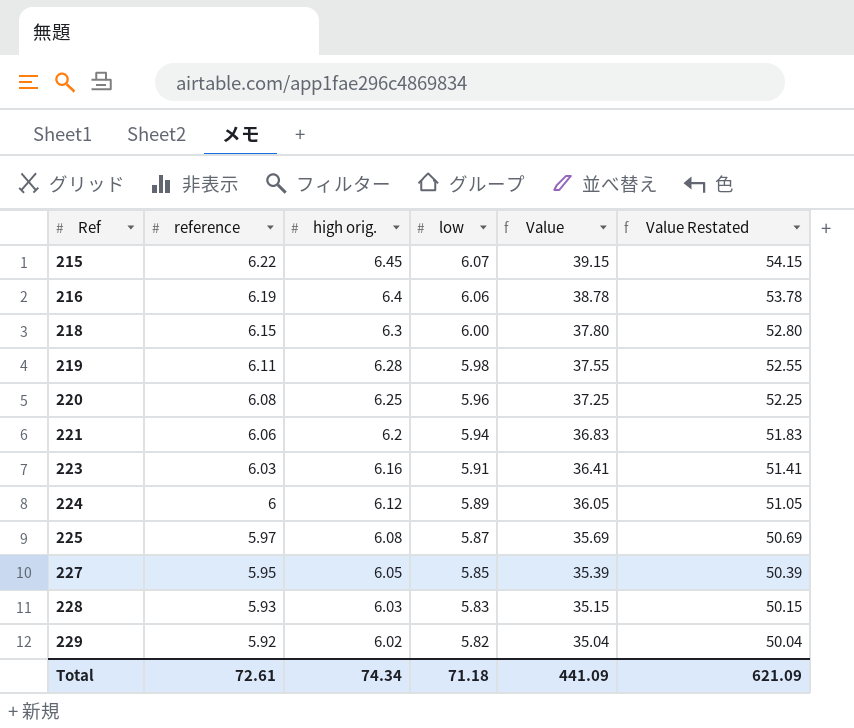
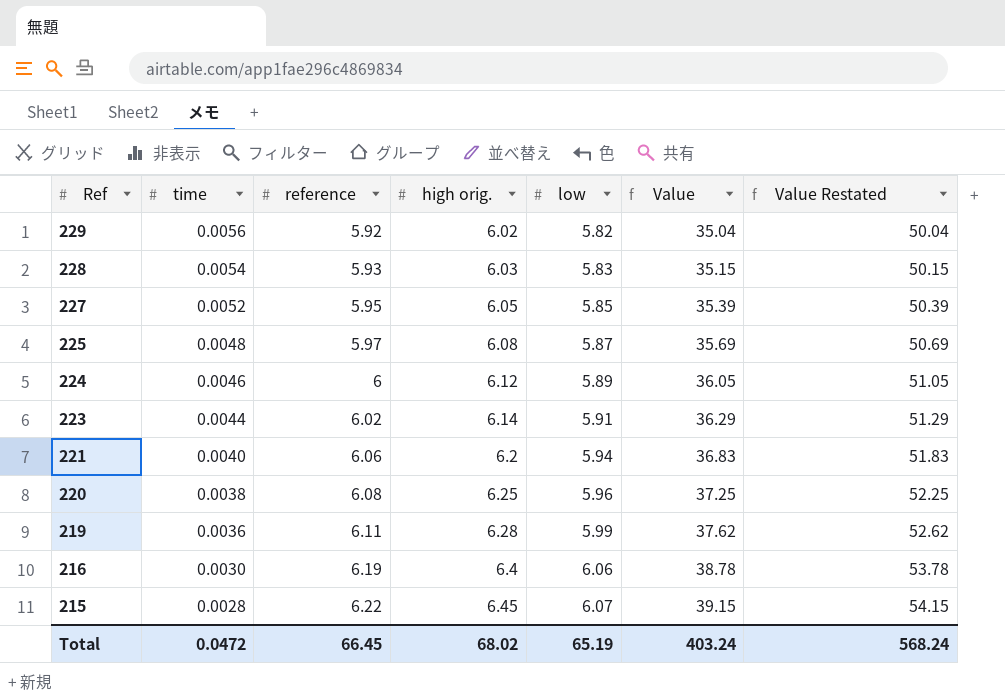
row order: Ref ascending -> Ref descending
column time | position: none -> 2
row 218: 6.15 | 6.3 | 6.00 | 37.80 | 52.80 -> none
223 | reference: 6.03 -> 6.02
223 | high orig.: 6.16 -> 6.14
223 | Value: 36.41 -> 36.29
223 | Value Restated: 51.41 -> 51.29
219 | low: 5.98 -> 5.99
219 | Value: 37.55 -> 37.62
219 | Value Restated: 52.55 -> 52.62
Total | reference: 72.61 -> 66.45
Total | high orig.: 74.34 -> 68.02
Total | low: 71.18 -> 65.19
Total | Value: 441.09 -> 403.24
Total | Value Restated: 621.09 -> 568.24

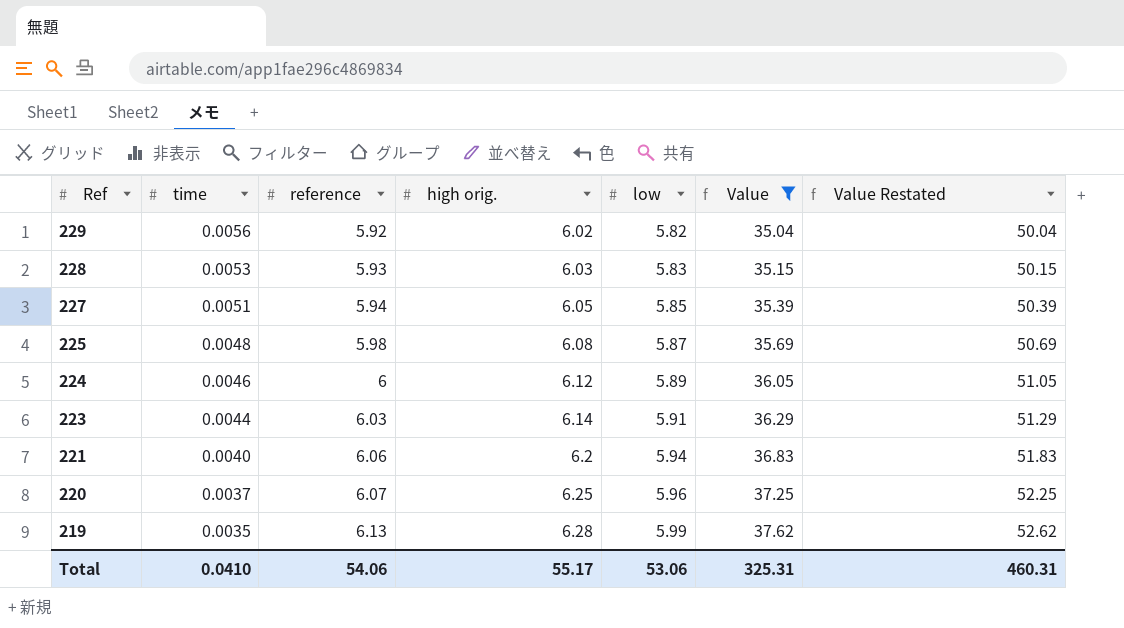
filter: none -> Value <= 37.62
228 | time: 0.0054 -> 0.0053
227 | time: 0.0052 -> 0.0051
227 | reference: 5.95 -> 5.94
225 | reference: 5.97 -> 5.98
223 | reference: 6.02 -> 6.03
220 | time: 0.0038 -> 0.0037
220 | reference: 6.08 -> 6.07
219 | time: 0.0036 -> 0.0035
219 | reference: 6.11 -> 6.13
Total | time: 0.0472 -> 0.0410
Total | reference: 66.45 -> 54.06
Total | high orig.: 68.02 -> 55.17
Total | low: 65.19 -> 53.06
Total | Value: 403.24 -> 325.31
Total | Value Restated: 568.24 -> 460.31

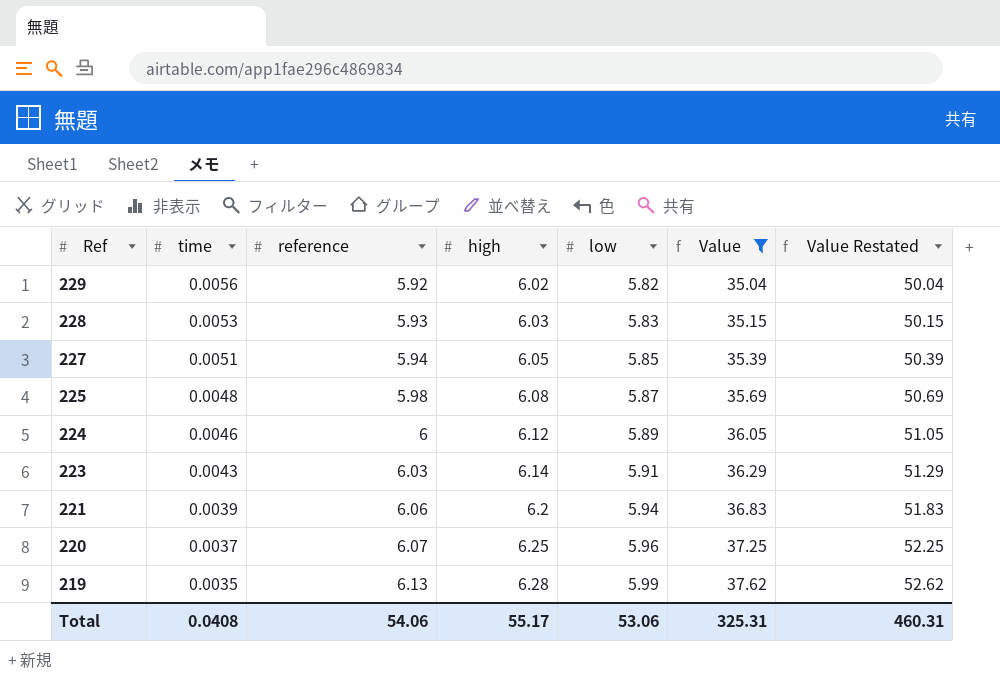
column name: high orig. -> high
223 | time: 0.0044 -> 0.0043
221 | time: 0.0040 -> 0.0039
Total | time: 0.0410 -> 0.0408

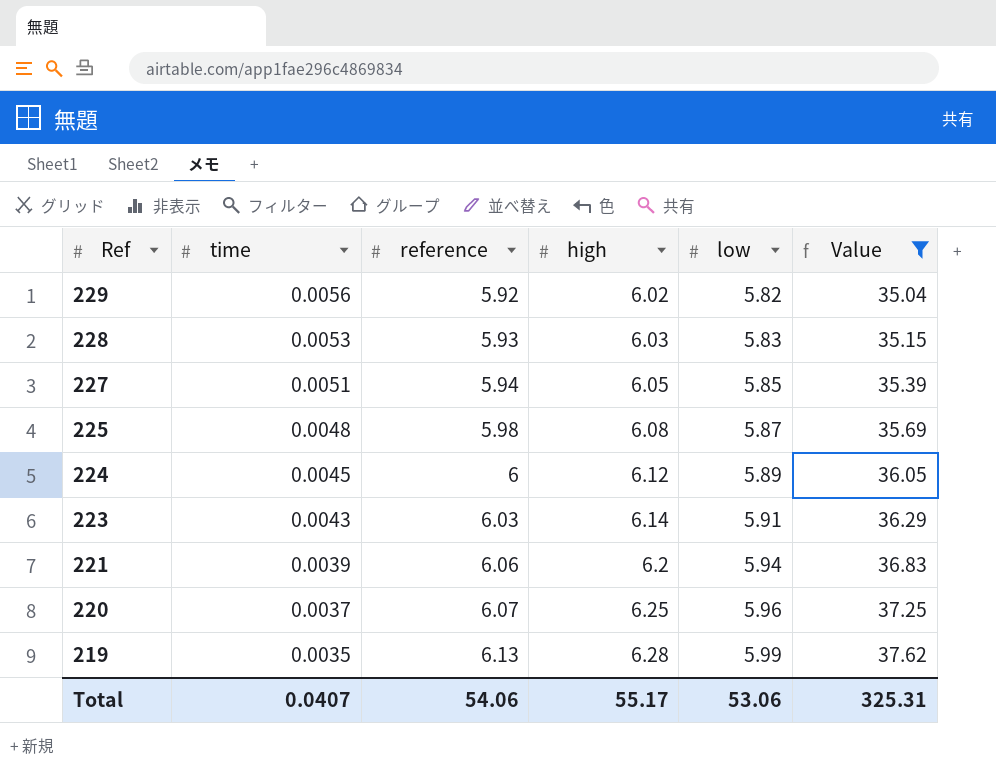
column Value Restated | formula: [Value] + 15 -> none
224 | time: 0.0046 -> 0.0045
Total | time: 0.0408 -> 0.0407

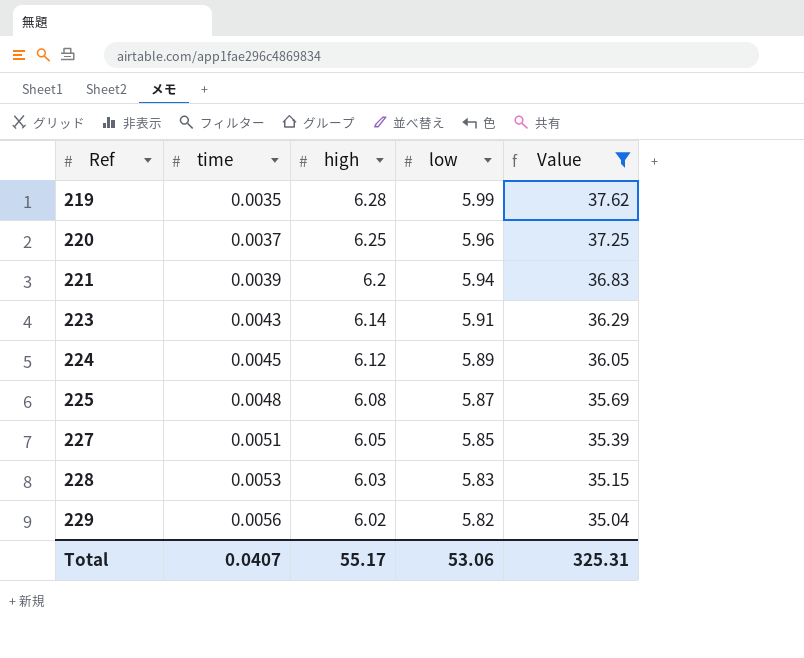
row order: Ref descending -> Ref ascending
column reference | position: 3 -> none

